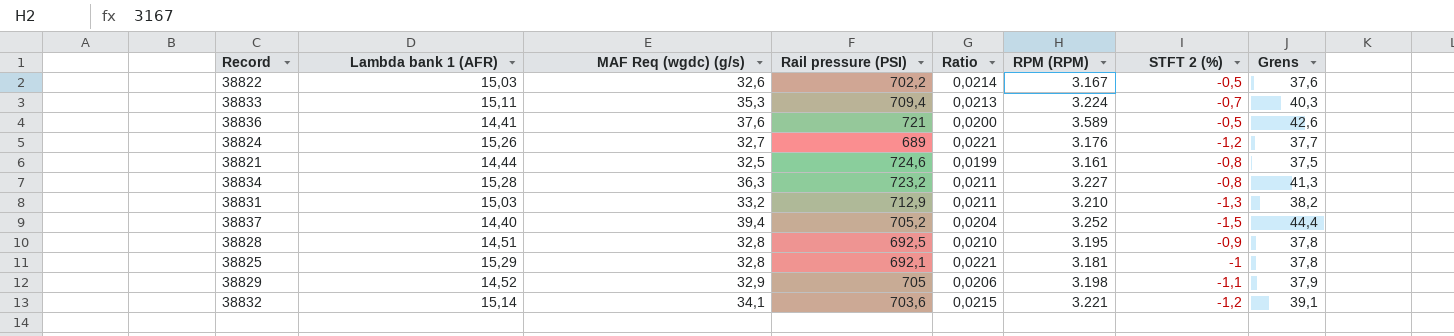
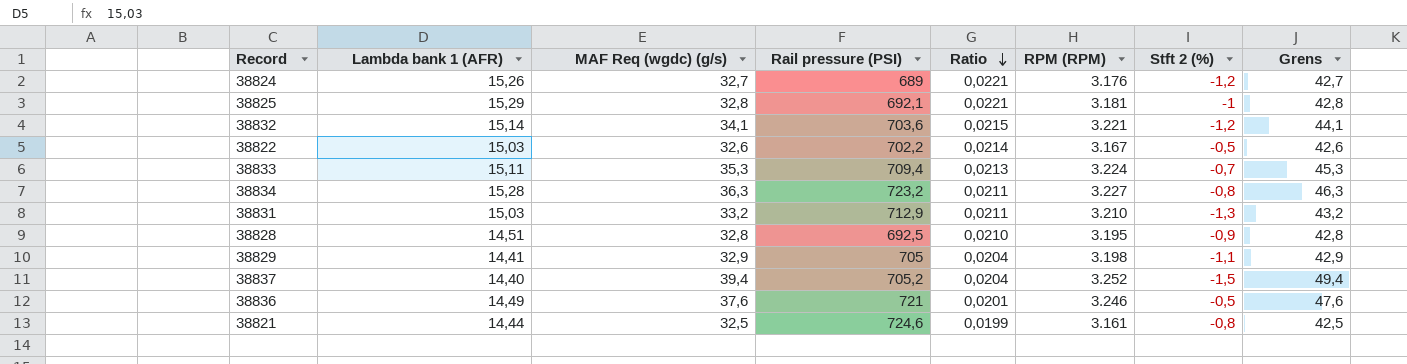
row order: none -> Ratio descending
column name: STFT 2 (%) -> Stft 2 (%)
column Grens | formula: [MAF Req (wgdc) (g/s)] + 5 -> [MAF Req (wgdc) (g/s)] + 10
38829 | Lambda bank 1 (AFR): 14,52 -> 14,41
38829 | Ratio: 0,0206 -> 0,0204
38836 | Lambda bank 1 (AFR): 14,41 -> 14,49
38836 | Ratio: 0,0200 -> 0,0201
38836 | RPM (RPM): 3.589 -> 3.246

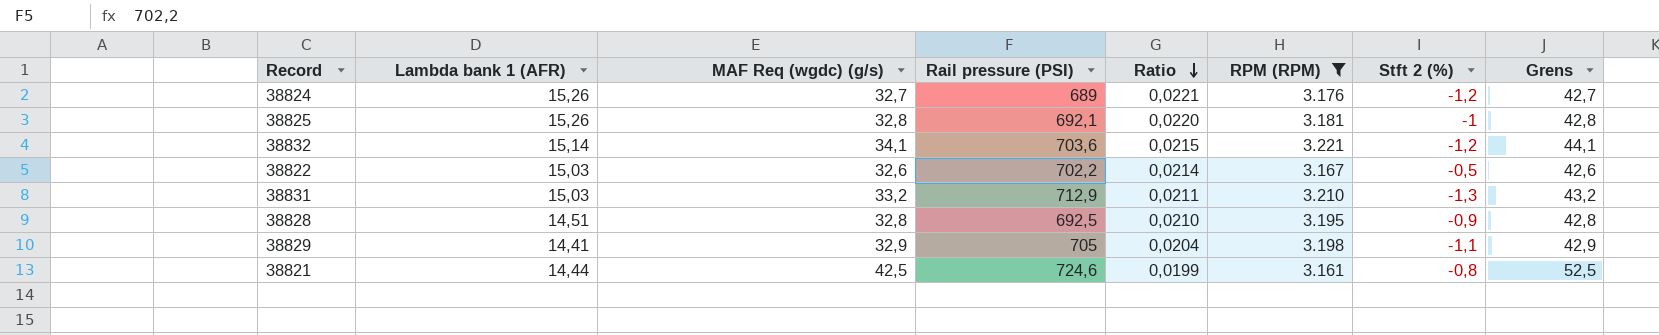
filter: none -> RPM (RPM) <= 3.221
38825 | Lambda bank 1 (AFR): 15,29 -> 15,26
38825 | Ratio: 0,0221 -> 0,0220
38821 | MAF Req (wgdc) (g/s): 32,5 -> 42,5
38821 | Grens: 42,5 -> 52,5

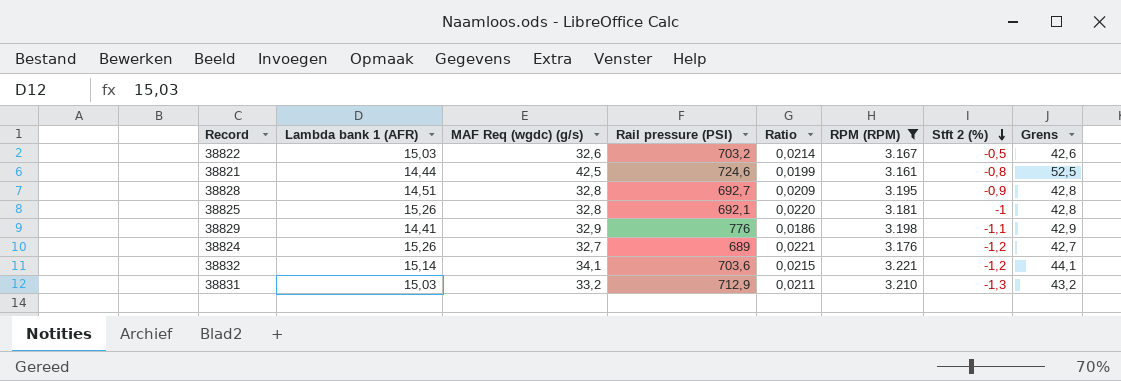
row order: Ratio descending -> Stft 2 (%) descending
38822 | Rail pressure (PSI): 702,2 -> 703,2
38828 | Rail pressure (PSI): 692,5 -> 692,7
38828 | Ratio: 0,0210 -> 0,0209
38829 | Rail pressure (PSI): 705 -> 776
38829 | Ratio: 0,0204 -> 0,0186

